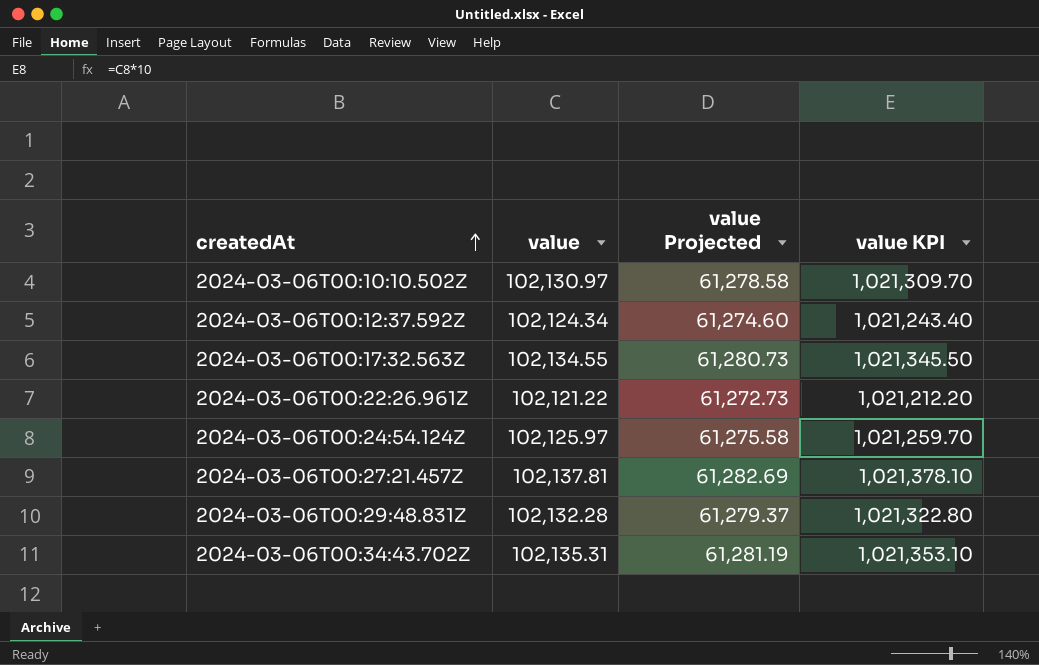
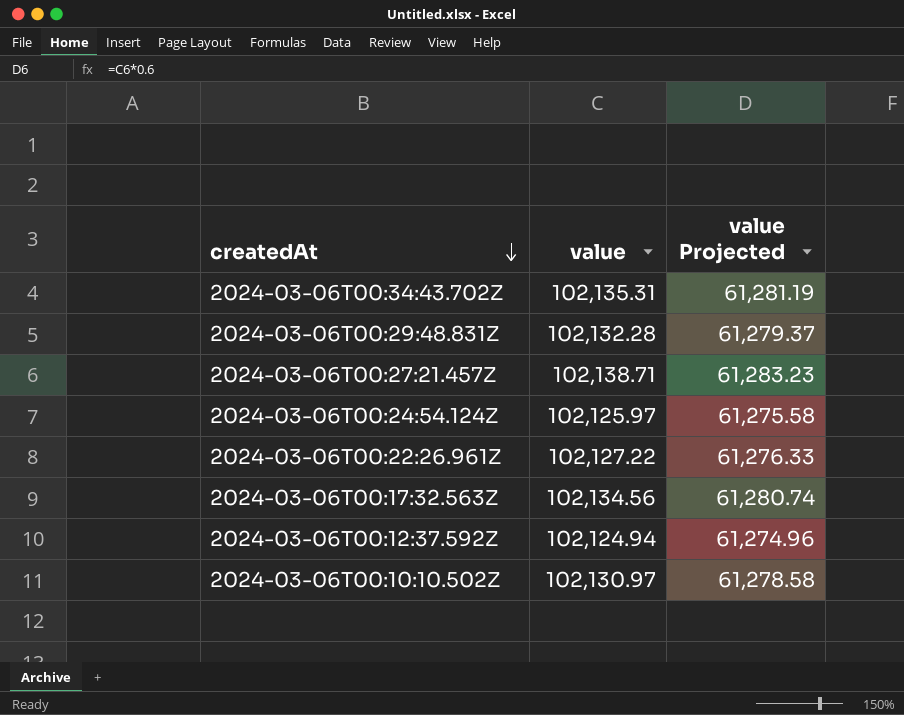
row order: createdAt ascending -> createdAt descending
column value KPI | formula: [value] * 10 -> none
2024-03-06T00:27:21.457Z | value: 102,137.81 -> 102,138.71
2024-03-06T00:27:21.457Z | value Projected: 61,282.69 -> 61,283.23
2024-03-06T00:22:26.961Z | value: 102,121.22 -> 102,127.22
2024-03-06T00:22:26.961Z | value Projected: 61,272.73 -> 61,276.33
2024-03-06T00:17:32.563Z | value: 102,134.55 -> 102,134.56
2024-03-06T00:17:32.563Z | value Projected: 61,280.73 -> 61,280.74
2024-03-06T00:12:37.592Z | value: 102,124.34 -> 102,124.94
2024-03-06T00:12:37.592Z | value Projected: 61,274.60 -> 61,274.96

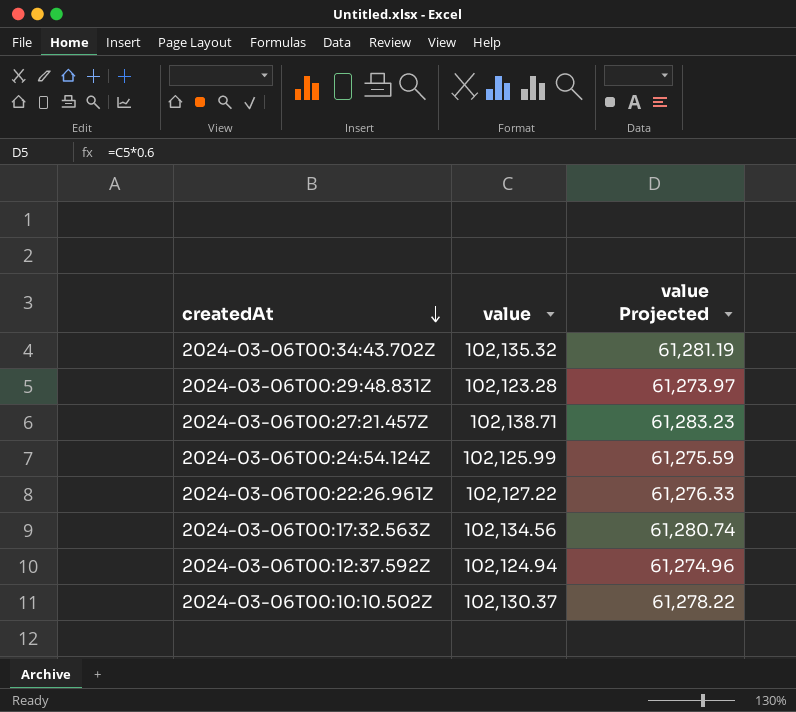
2024-03-06T00:34:43.702Z | value: 102,135.31 -> 102,135.32
2024-03-06T00:29:48.831Z | value: 102,132.28 -> 102,123.28
2024-03-06T00:29:48.831Z | value Projected: 61,279.37 -> 61,273.97
2024-03-06T00:24:54.124Z | value: 102,125.97 -> 102,125.99
2024-03-06T00:24:54.124Z | value Projected: 61,275.58 -> 61,275.59
2024-03-06T00:10:10.502Z | value: 102,130.97 -> 102,130.37
2024-03-06T00:10:10.502Z | value Projected: 61,278.58 -> 61,278.22

